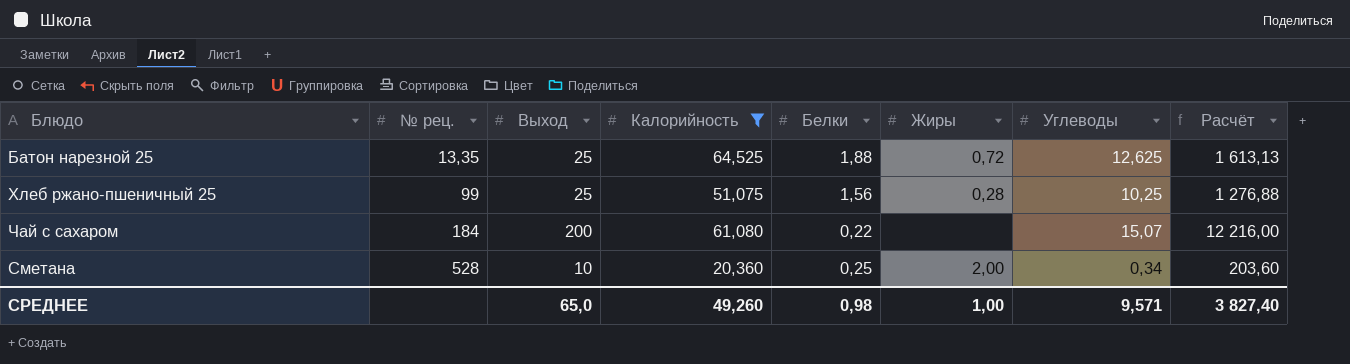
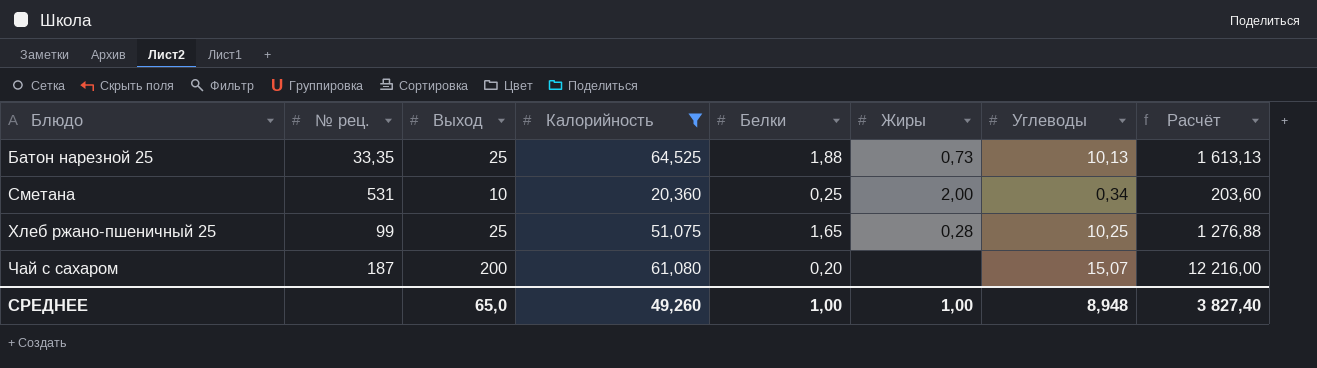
row order: № рец. ascending -> Блюдо ascending
Батон нарезной 25 | № рец.: 13,35 -> 33,35
Батон нарезной 25 | Жиры: 0,72 -> 0,73
Батон нарезной 25 | Углеводы: 12,625 -> 10,13
Сметана | № рец.: 528 -> 531
Хлеб ржано-пшеничный 25 | Белки: 1,56 -> 1,65
Чай с сахаром | № рец.: 184 -> 187
Чай с сахаром | Белки: 0,22 -> 0,20
СРЕДНЕЕ | Белки: 0,98 -> 1,00
СРЕДНЕЕ | Углеводы: 9,571 -> 8,948

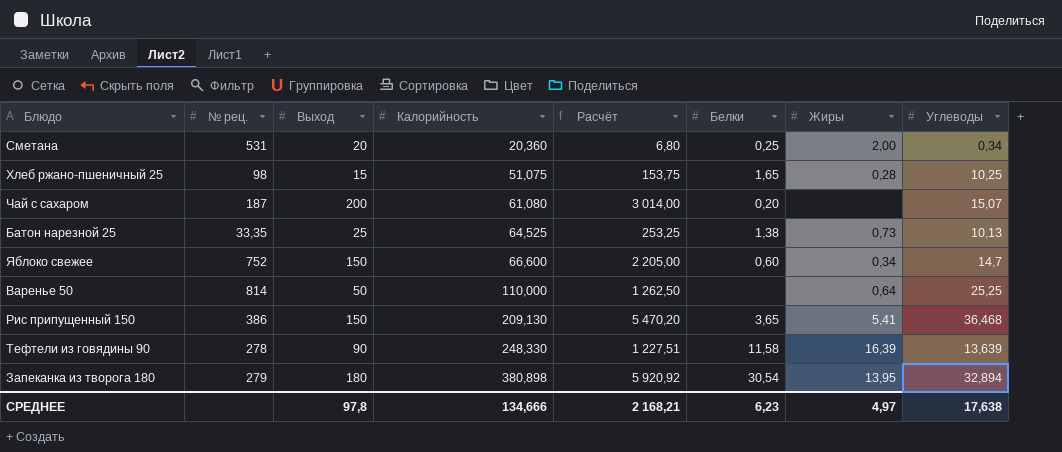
filter: Калорийность <= 64,525 -> none
row order: Блюдо ascending -> Калорийность ascending
column Расчёт | formula: [Выход] * [Калорийность] -> [Выход] * [Углеводы]
column Расчёт | position: 8 -> 5
Сметана | Выход: 10 -> 20
Хлеб ржано-пшеничный 25 | № рец.: 99 -> 98
Хлеб ржано-пшеничный 25 | Выход: 25 -> 15
Батон нарезной 25 | Белки: 1,88 -> 1,38
СРЕДНЕЕ | Выход: 65,0 -> 97,8
СРЕДНЕЕ | Калорийность: 49,260 -> 134,666
СРЕДНЕЕ | Расчёт: 3 827,40 -> 2 168,21
СРЕДНЕЕ | Белки: 1,00 -> 6,23
СРЕДНЕЕ | Жиры: 1,00 -> 4,97
СРЕДНЕЕ | Углеводы: 8,948 -> 17,638

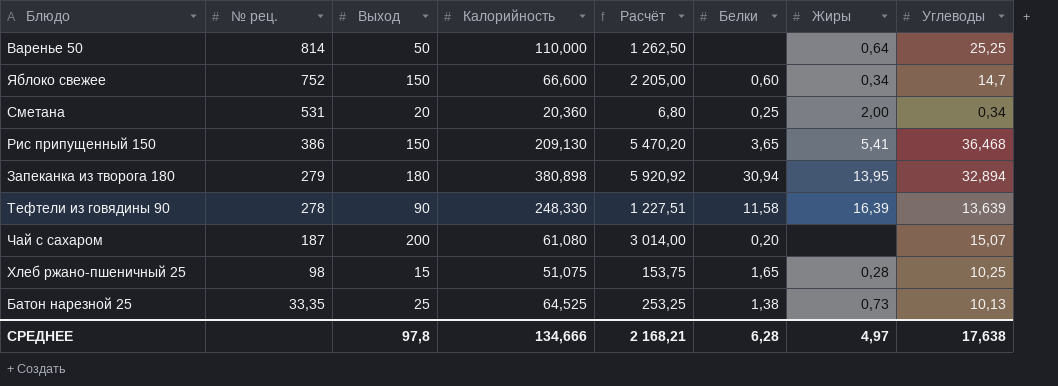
row order: Калорийность ascending -> № рец. descending
Запеканка из творога 180 | Белки: 30,54 -> 30,94
СРЕДНЕЕ | Белки: 6,23 -> 6,28

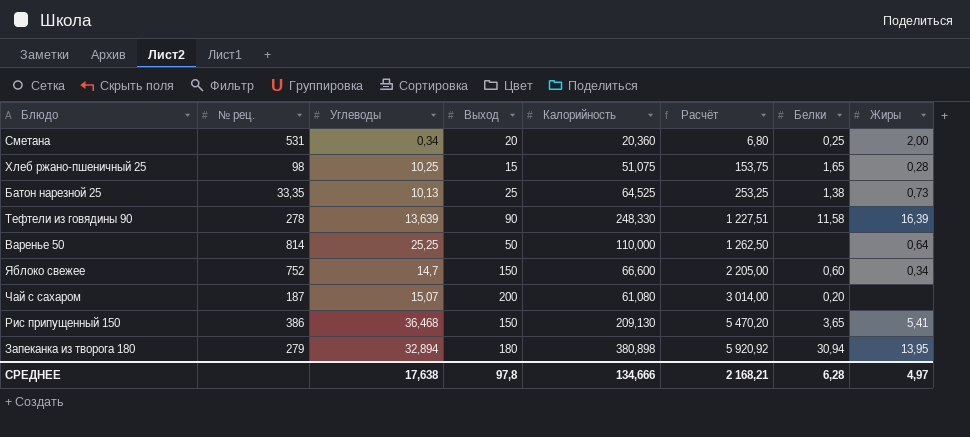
row order: № рец. descending -> Расчёт ascending
column Углеводы | position: 8 -> 3

